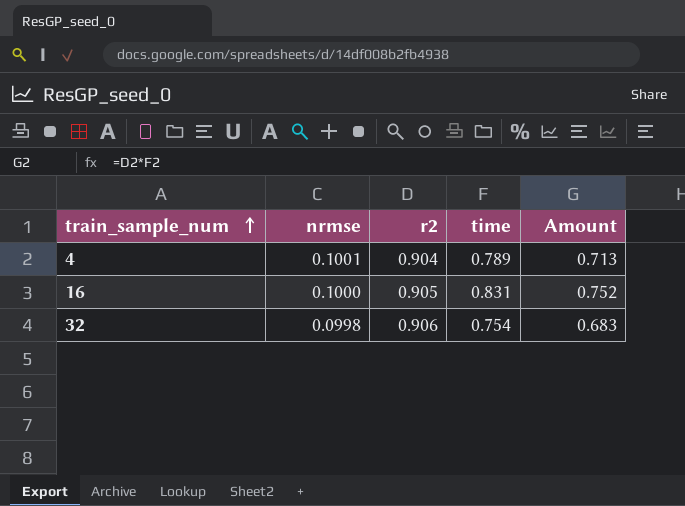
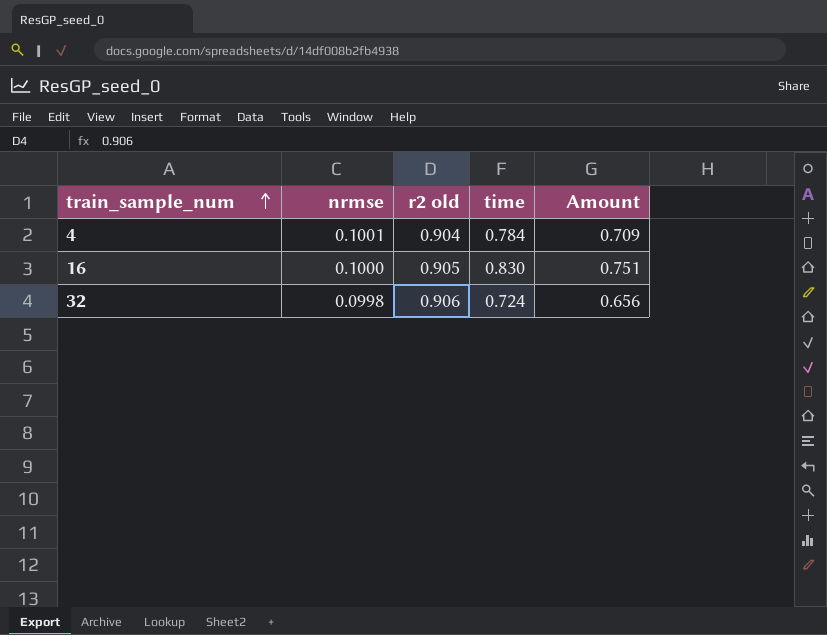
column name: r2 -> r2 old
4 | time: 0.789 -> 0.784
4 | Amount: 0.713 -> 0.709
16 | time: 0.831 -> 0.830
16 | Amount: 0.752 -> 0.751
32 | time: 0.754 -> 0.724
32 | Amount: 0.683 -> 0.656

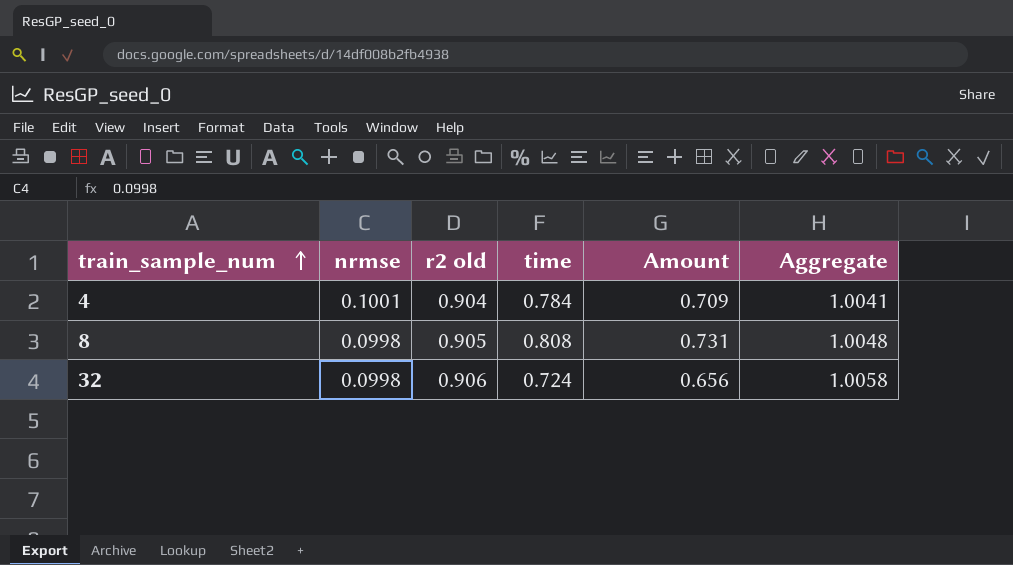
column Aggregate | formula: none -> [nrmse] + [r2 old]
row 16: 0.1000 | 0.905 | 0.830 | 0.751 -> none
row 8: none -> 0.0998 | 0.905 | 0.808 | 0.731 | 1.0048

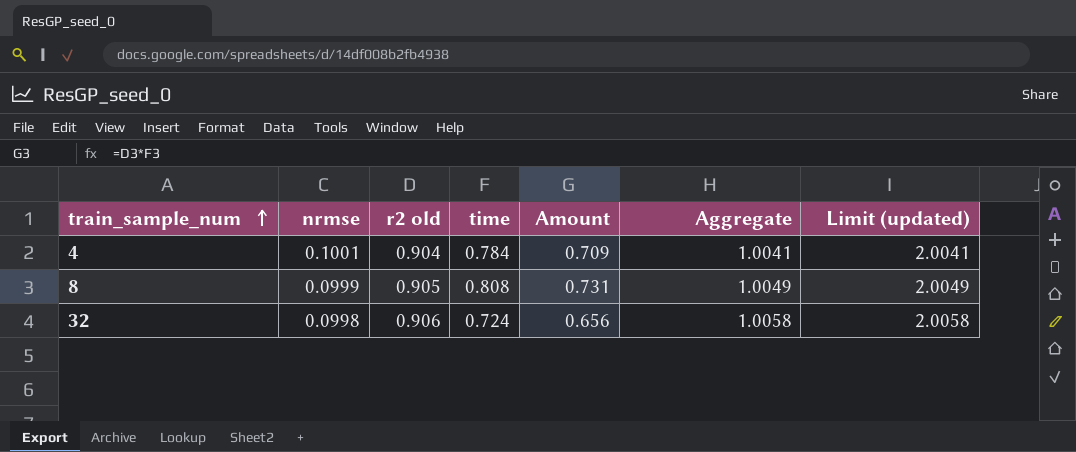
column Limit (updated) | formula: none -> [Aggregate] + 1
8 | nrmse: 0.0998 -> 0.0999
8 | Aggregate: 1.0048 -> 1.0049

